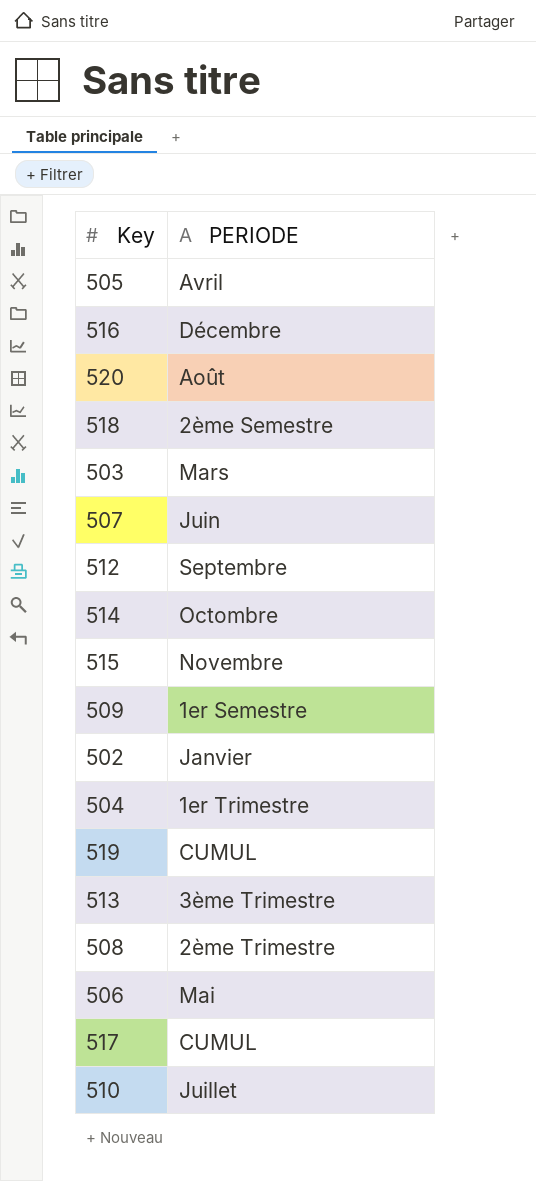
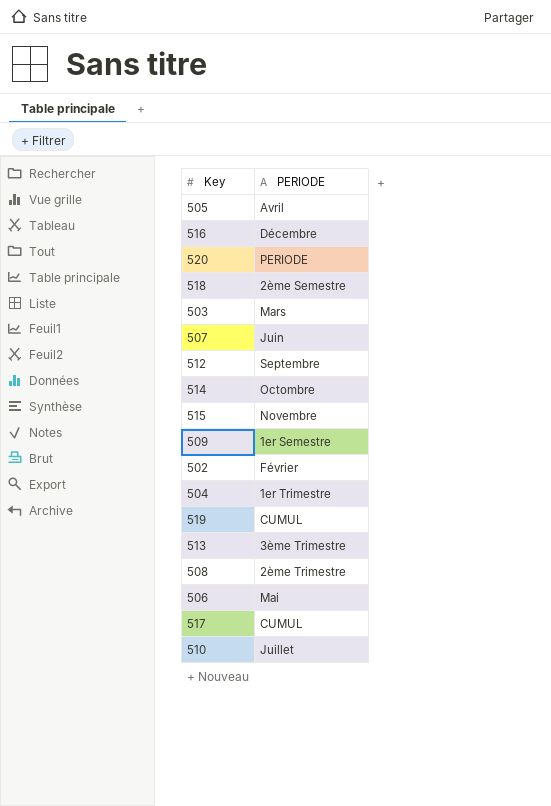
520 | PERIODE: Août -> PERIODE
502 | PERIODE: Janvier -> Février

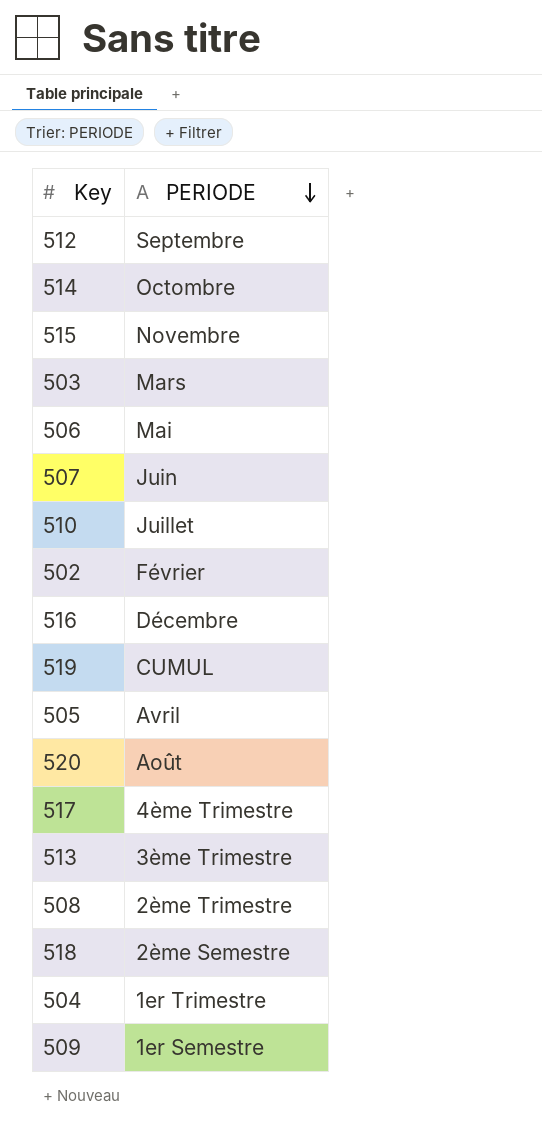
row order: none -> PERIODE descending
520 | PERIODE: PERIODE -> Août
517 | PERIODE: CUMUL -> 4ème Trimestre

